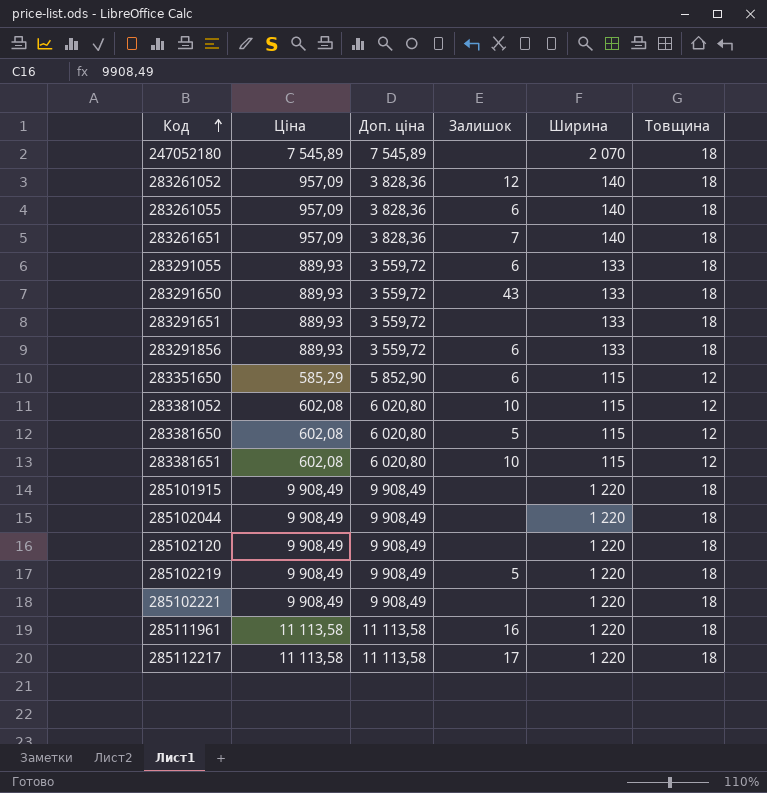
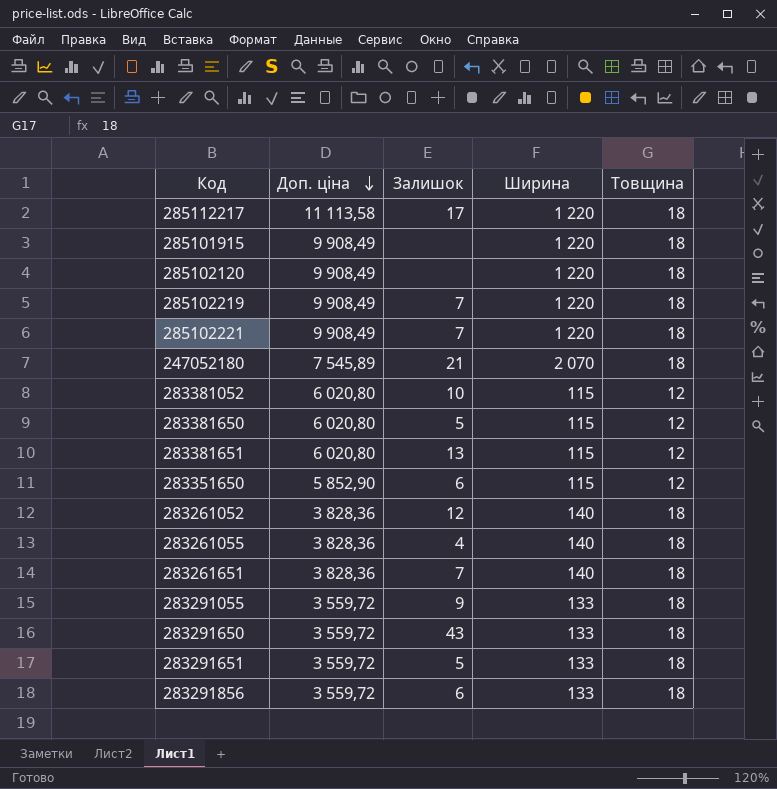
row order: Код ascending -> Доп. ціна descending
column Ціна | position: 2 -> none
row 285102044: 9 908,49 | 9 908,49 | none | 1 220 | 18 -> none
row 285111961: 11 113,58 | 11 113,58 | 16 | 1 220 | 18 -> none
285102219 | Залишок: 5 -> 7
285102221 | Залишок: none -> 7
247052180 | Залишок: none -> 21
283381651 | Залишок: 10 -> 13
283261055 | Залишок: 6 -> 4
283291055 | Залишок: 6 -> 9
283291651 | Залишок: none -> 5

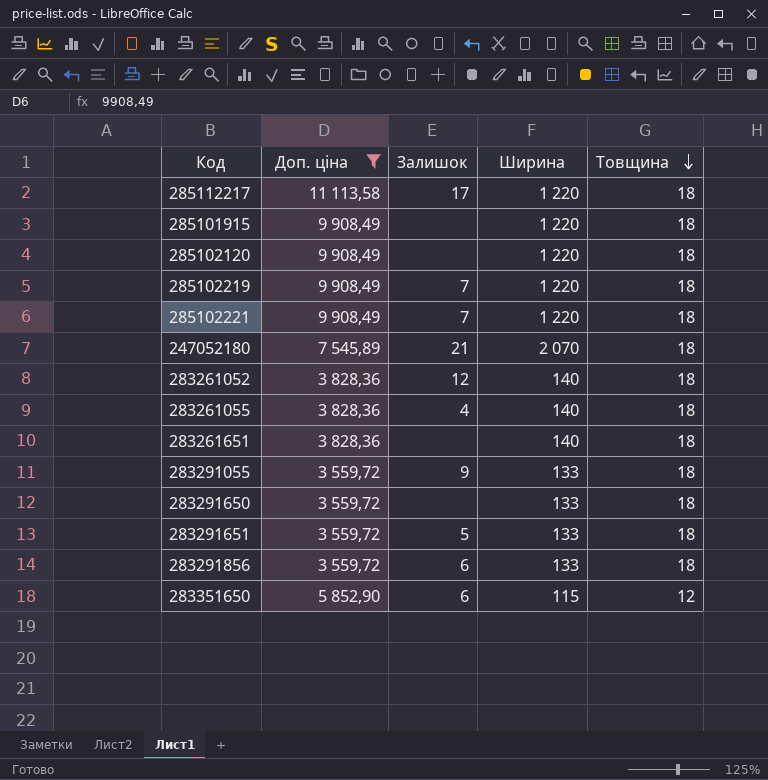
filter: none -> Доп. ціна != 6 020,80
row order: Доп. ціна descending -> Товщина descending
283261651 | Залишок: 7 -> none
283291650 | Залишок: 43 -> none

